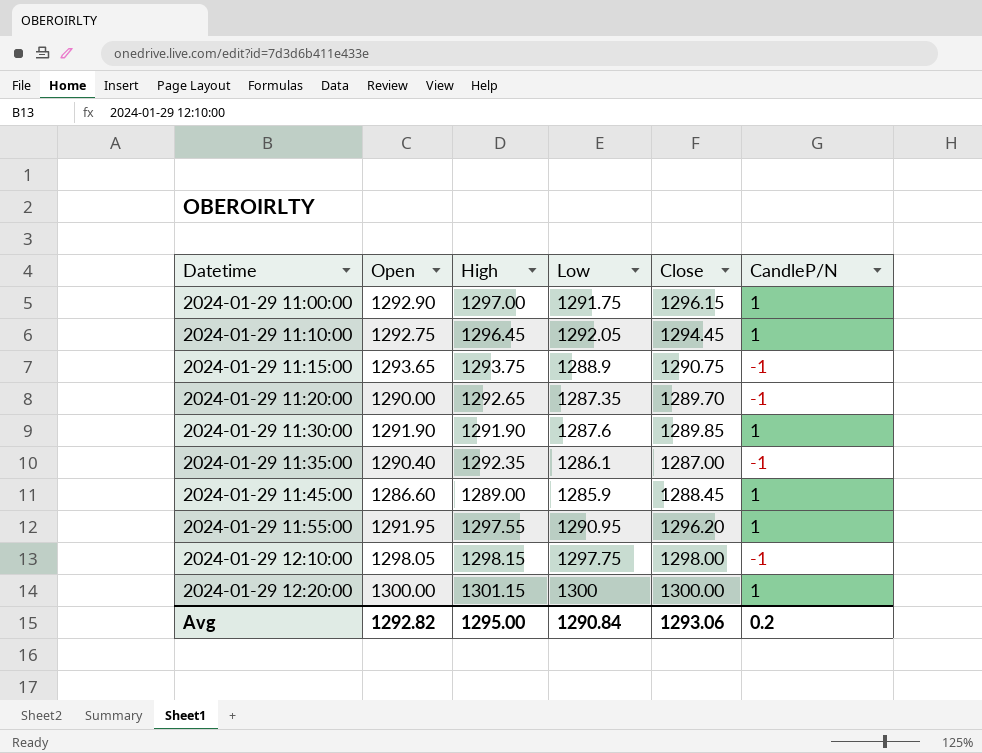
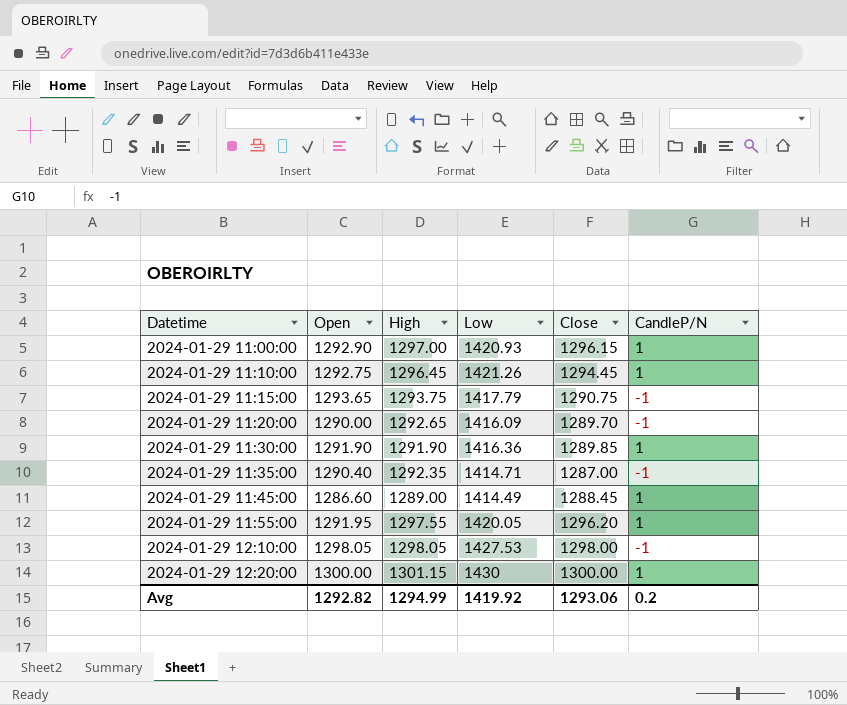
2024-01-29 11:00:00 | Low: 1291.75 -> 1420.93
2024-01-29 11:10:00 | Low: 1292.05 -> 1421.26
2024-01-29 11:15:00 | Low: 1288.9 -> 1417.79
2024-01-29 11:20:00 | Low: 1287.35 -> 1416.09
2024-01-29 11:30:00 | Low: 1287.6 -> 1416.36
2024-01-29 11:35:00 | Low: 1286.1 -> 1414.71
2024-01-29 11:45:00 | Low: 1285.9 -> 1414.49
2024-01-29 11:55:00 | Low: 1290.95 -> 1420.05
2024-01-29 12:10:00 | High: 1298.15 -> 1298.05
2024-01-29 12:10:00 | Low: 1297.75 -> 1427.53
2024-01-29 12:20:00 | Low: 1300 -> 1430
Avg | High: 1295.00 -> 1294.99
Avg | Low: 1290.84 -> 1419.92

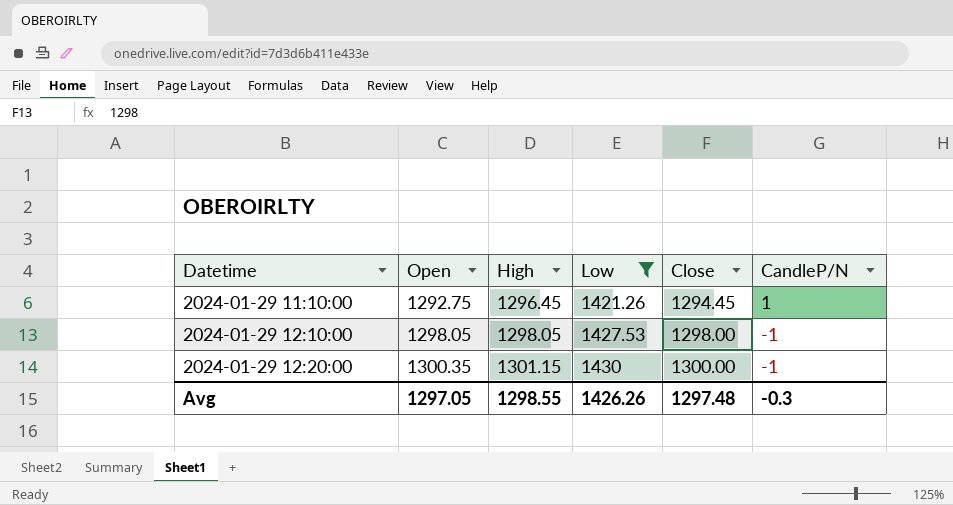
filter: none -> Low >= 1421.26
2024-01-29 12:20:00 | Open: 1300.00 -> 1300.35
2024-01-29 12:20:00 | CandleP/N: 1 -> -1
Avg | Open: 1292.82 -> 1297.05
Avg | High: 1294.99 -> 1298.55
Avg | Low: 1419.92 -> 1426.26
Avg | Close: 1293.06 -> 1297.48
Avg | CandleP/N: 0.2 -> -0.3

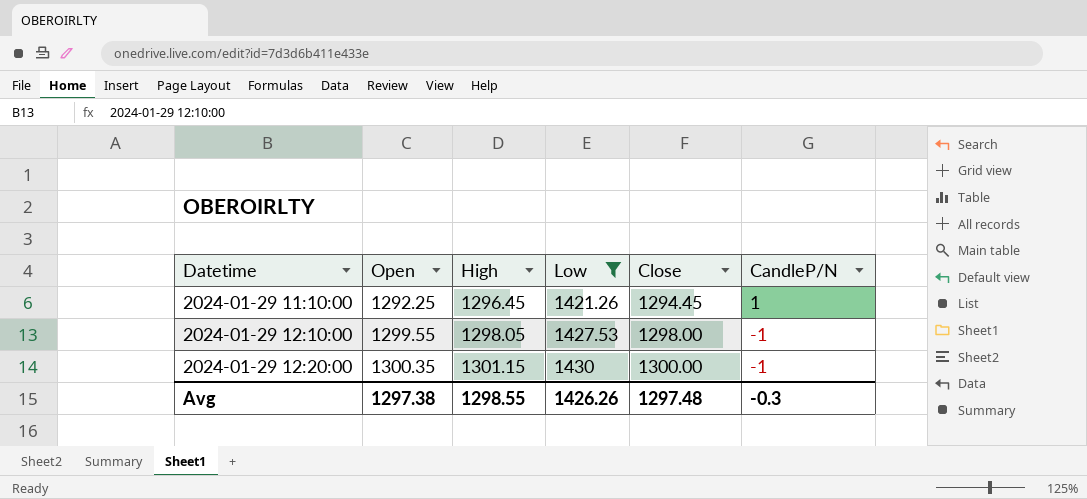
2024-01-29 11:10:00 | Open: 1292.75 -> 1292.25
2024-01-29 12:10:00 | Open: 1298.05 -> 1299.55
Avg | Open: 1297.05 -> 1297.38

